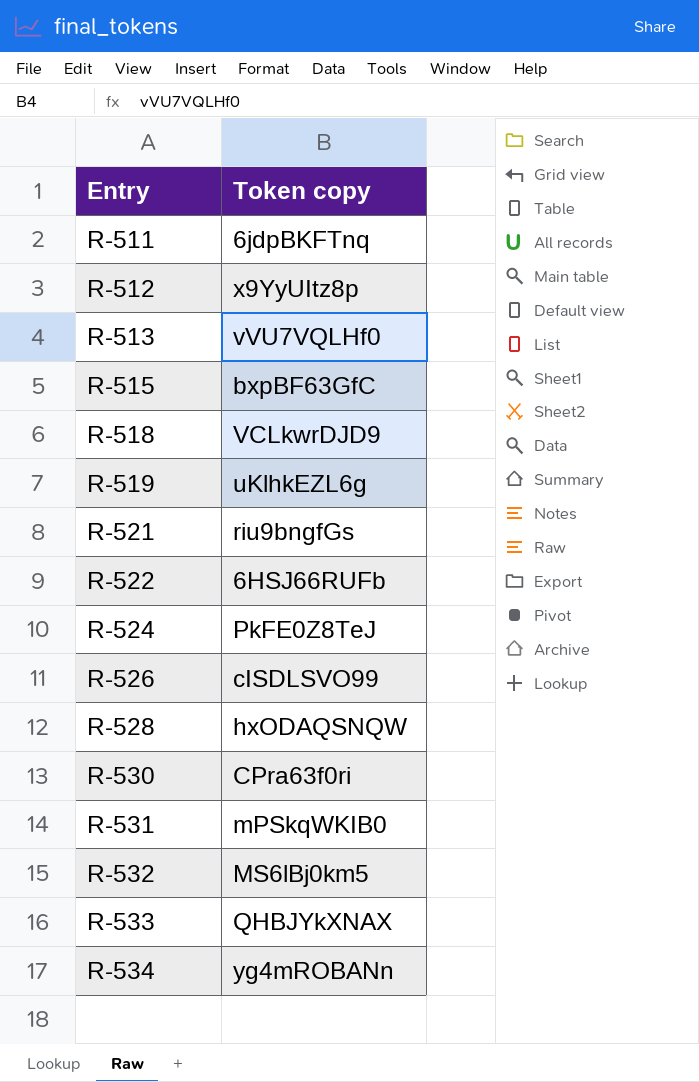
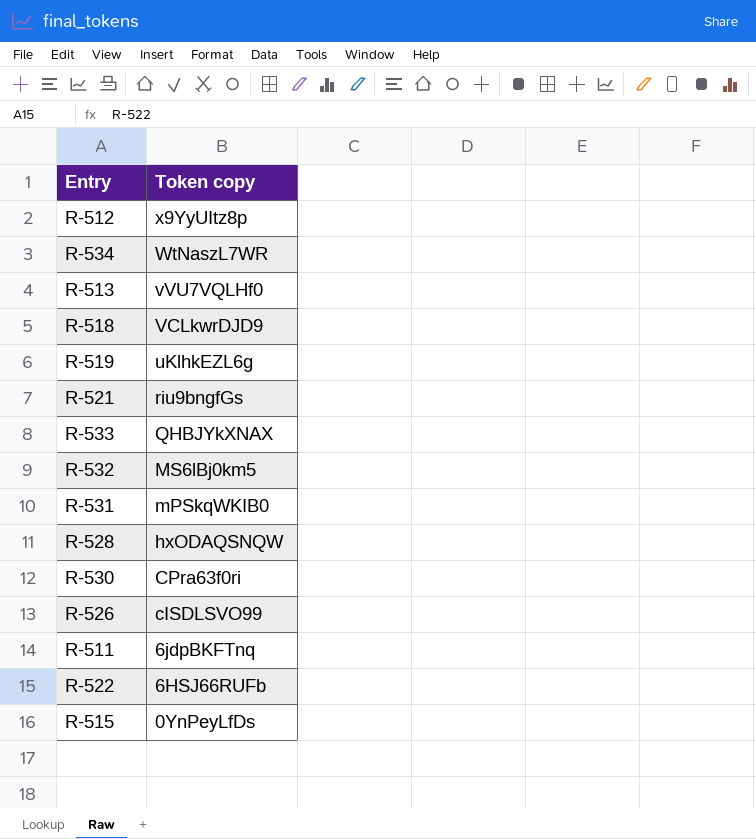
row order: Entry ascending -> Token copy descending
row R-524: PkFE0Z8TeJ -> none
R-534 | Token copy: yg4mROBANn -> WtNaszL7WR
R-515 | Token copy: bxpBF63GfC -> 0YnPeyLfDs

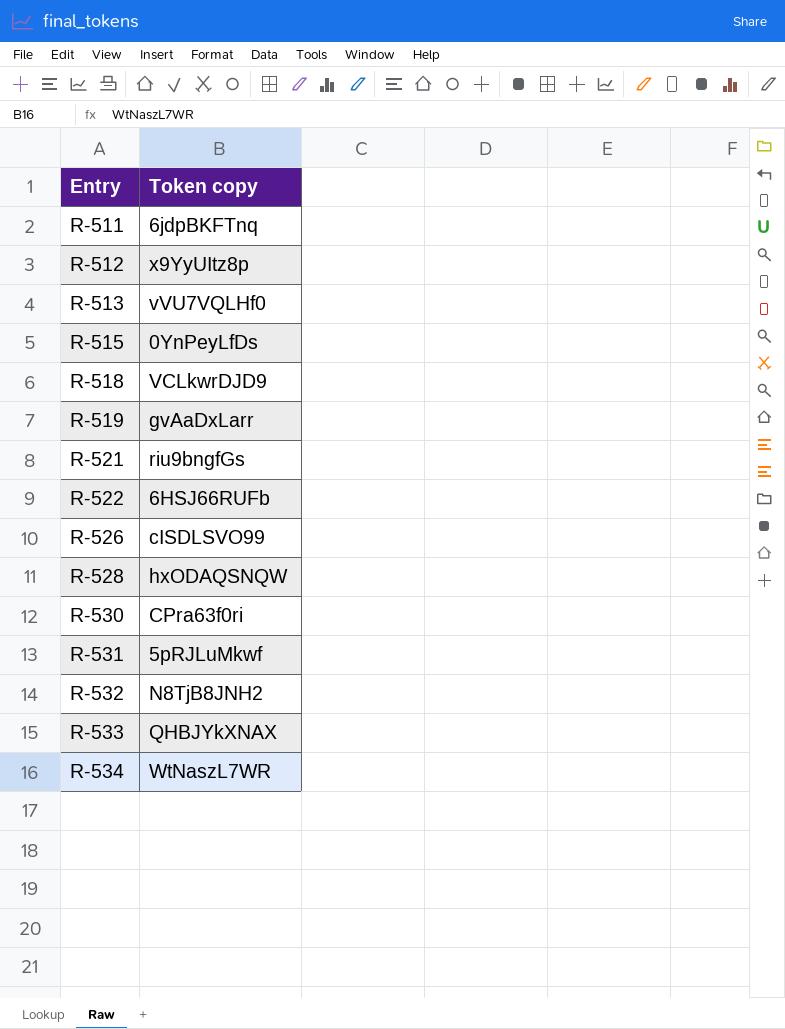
row order: Token copy descending -> Entry ascending
R-519 | Token copy: uKlhkEZL6g -> gvAaDxLarr
R-531 | Token copy: mPSkqWKIB0 -> 5pRJLuMkwf
R-532 | Token copy: MS6lBj0km5 -> N8TjB8JNH2

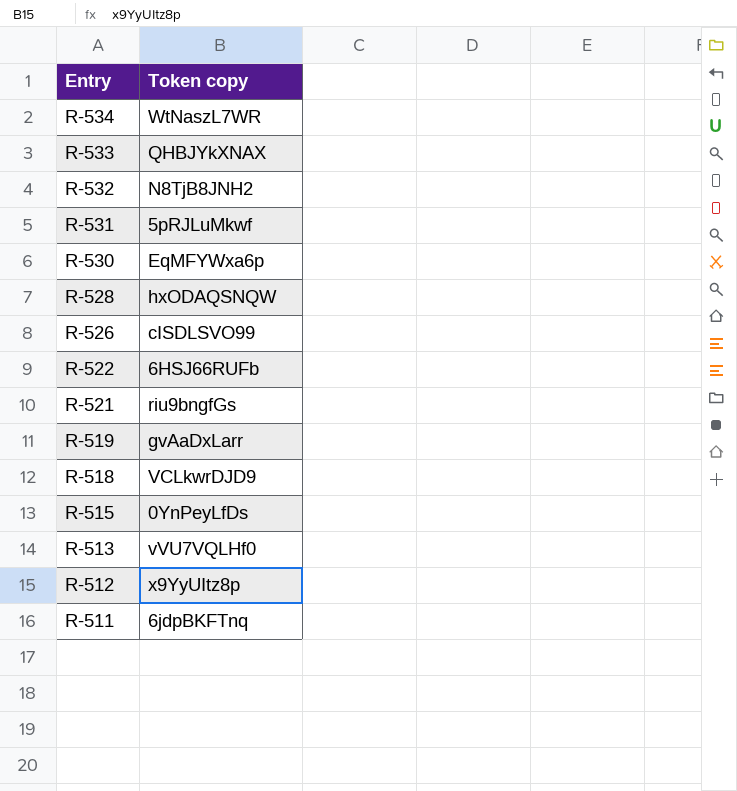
row order: Entry ascending -> Entry descending
R-530 | Token copy: CPra63f0ri -> EqMFYWxa6p

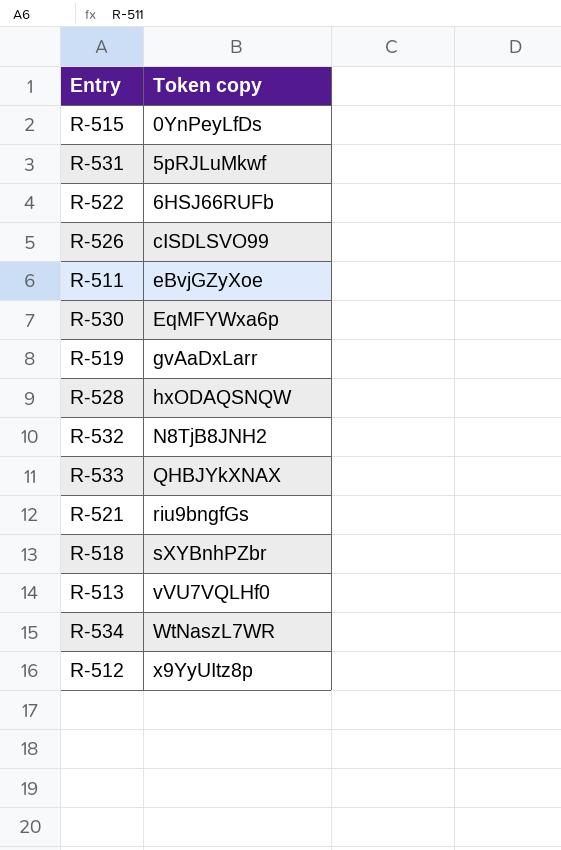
row order: Entry descending -> Token copy ascending
R-511 | Token copy: 6jdpBKFTnq -> eBvjGZyXoe
R-518 | Token copy: VCLkwrDJD9 -> sXYBnhPZbr

